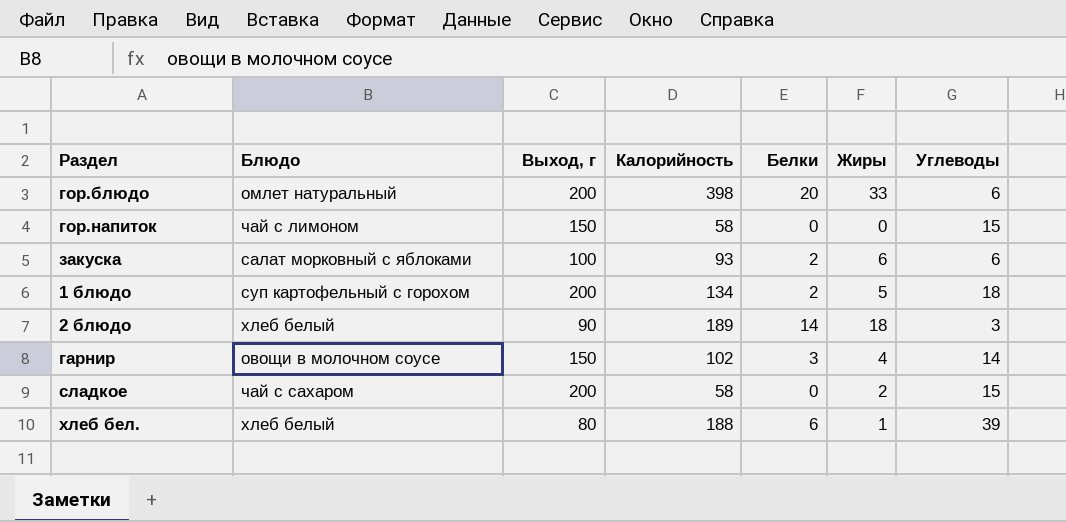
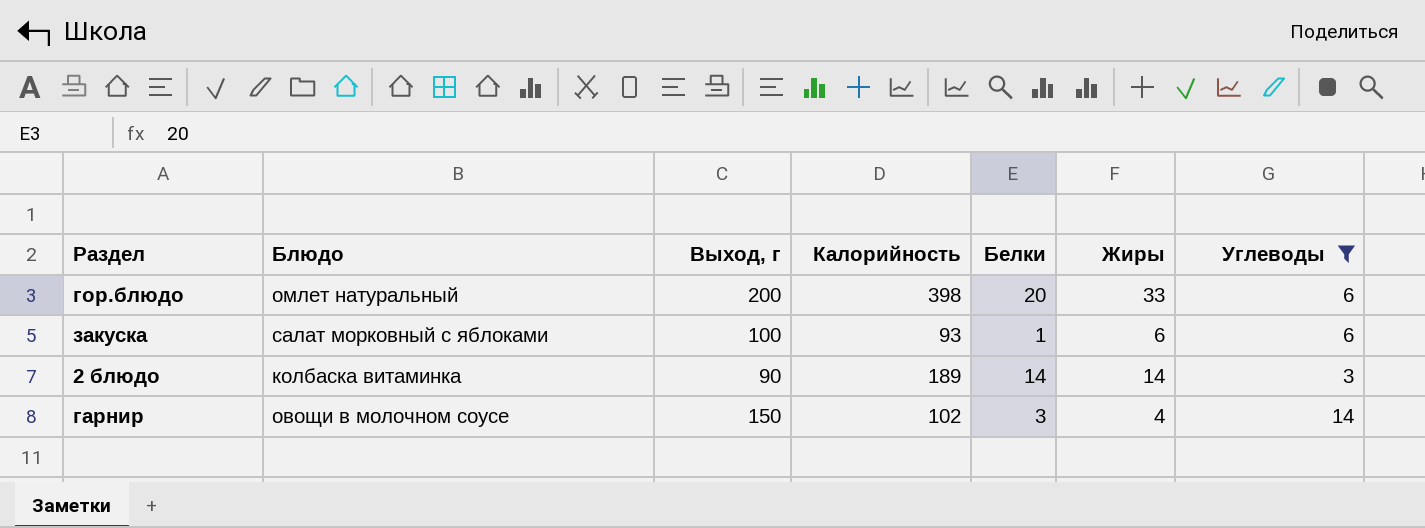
filter: none -> Углеводы <= 14
закуска | Белки: 2 -> 1
2 блюдо | Блюдо: хлеб белый -> колбаска витаминка
2 блюдо | Жиры: 18 -> 14

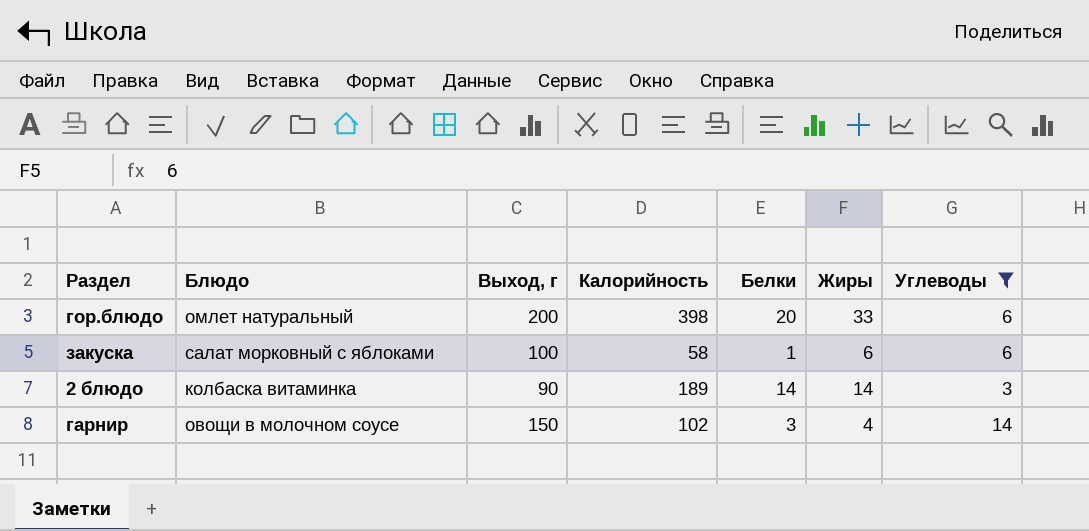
закуска | Калорийность: 93 -> 58

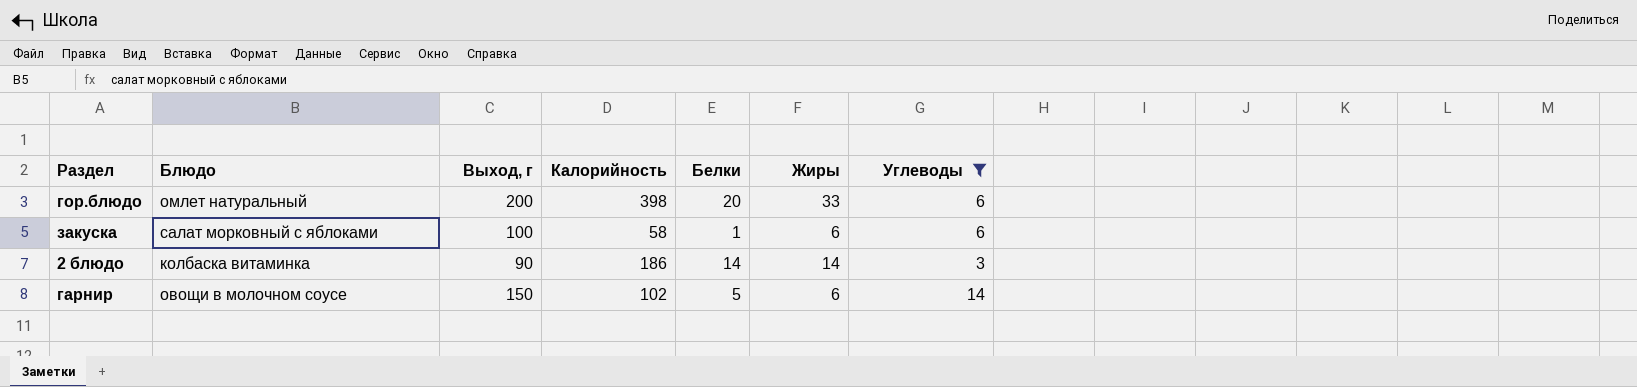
2 блюдо | Калорийность: 189 -> 186
гарнир | Белки: 3 -> 5
гарнир | Жиры: 4 -> 6

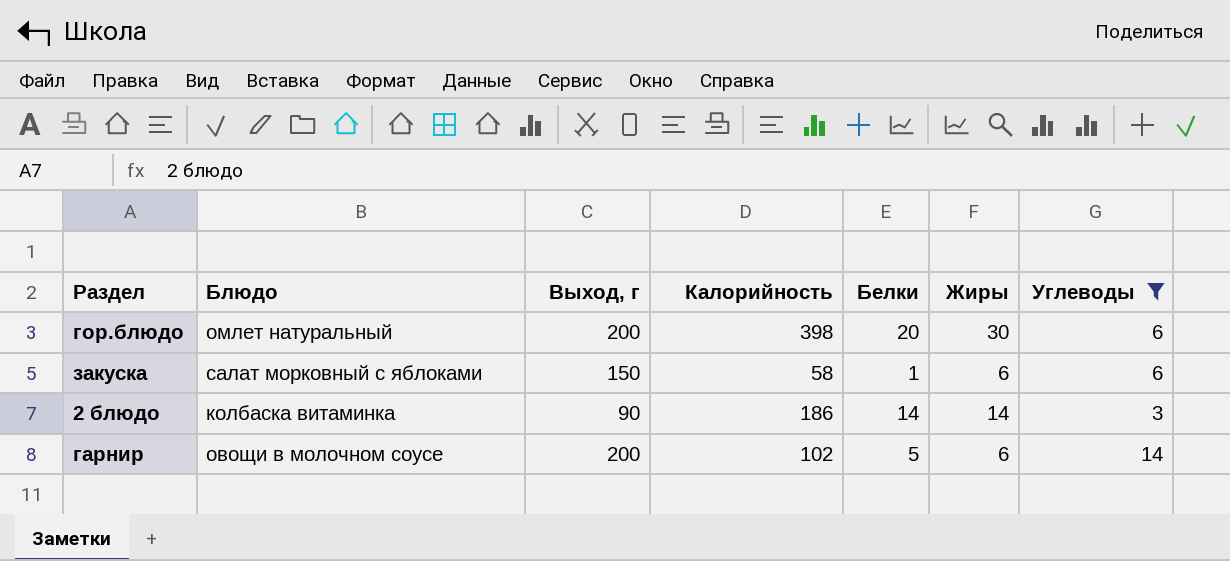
гор.блюдо | Жиры: 33 -> 30
закуска | Выход, г: 100 -> 150
гарнир | Выход, г: 150 -> 200

